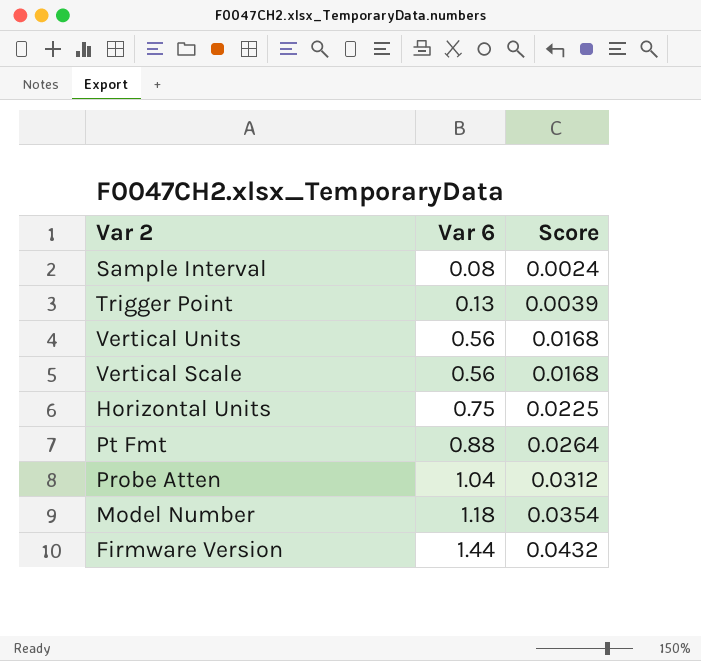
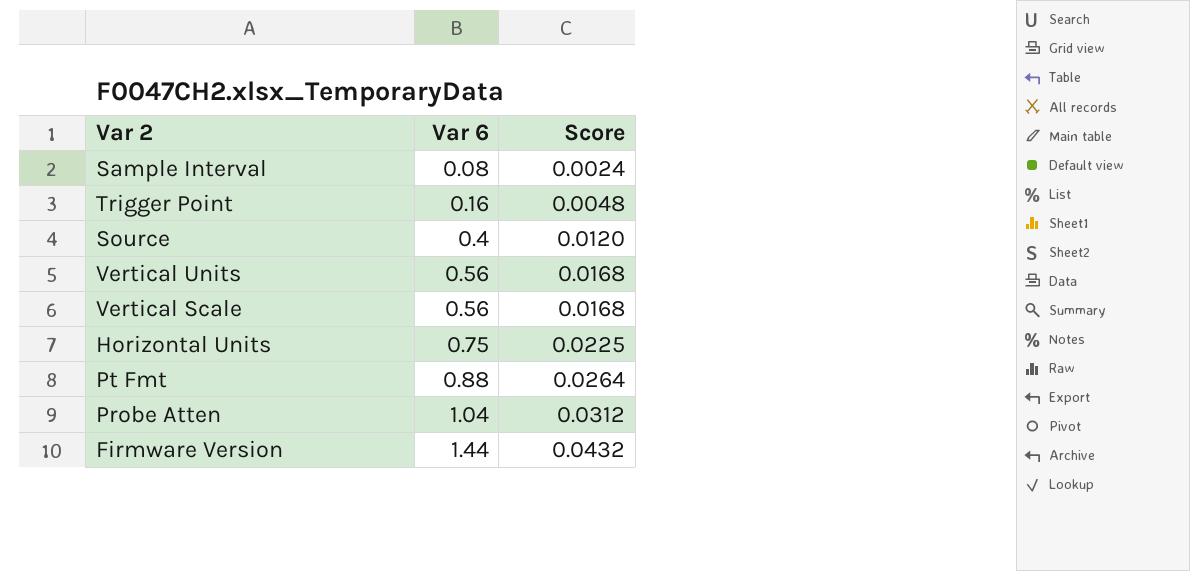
row Model Number: 1.18 | 0.0354 -> none
Trigger Point | Var 6: 0.13 -> 0.16
Trigger Point | Score: 0.0039 -> 0.0048
row Source: none -> 0.4 | 0.0120

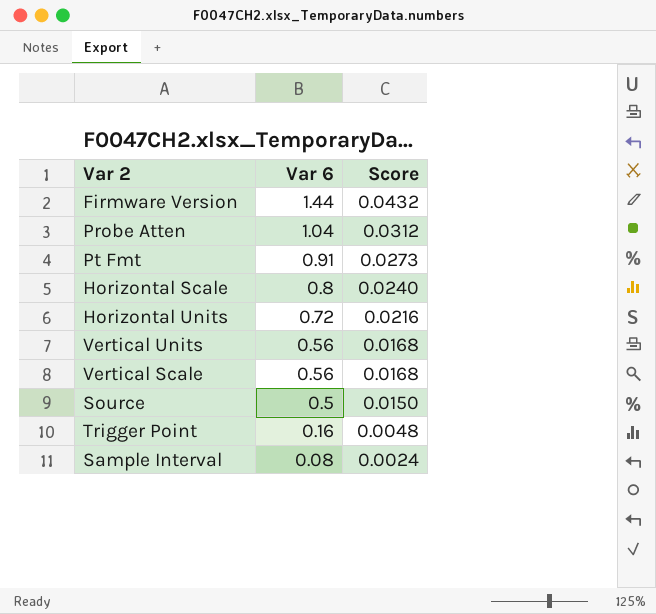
row order: Var 6 ascending -> Var 6 descending
Pt Fmt | Var 6: 0.88 -> 0.91
Pt Fmt | Score: 0.0264 -> 0.0273
row Horizontal Scale: none -> 0.8 | 0.0240
Horizontal Units | Var 6: 0.75 -> 0.72
Horizontal Units | Score: 0.0225 -> 0.0216
Source | Var 6: 0.4 -> 0.5
Source | Score: 0.0120 -> 0.0150

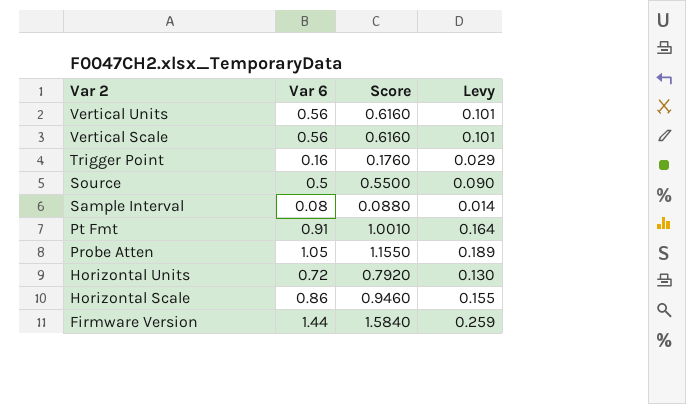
row order: Var 6 descending -> Var 2 descending
column Score | formula: [Var 6] * 0.03 -> [Var 6] * 1.1
column Levy | formula: none -> [Var 6] * 0.18
Probe Atten | Var 6: 1.04 -> 1.05
Horizontal Scale | Var 6: 0.8 -> 0.86

